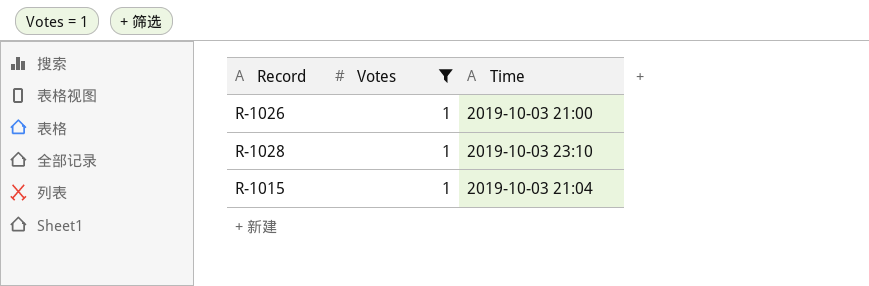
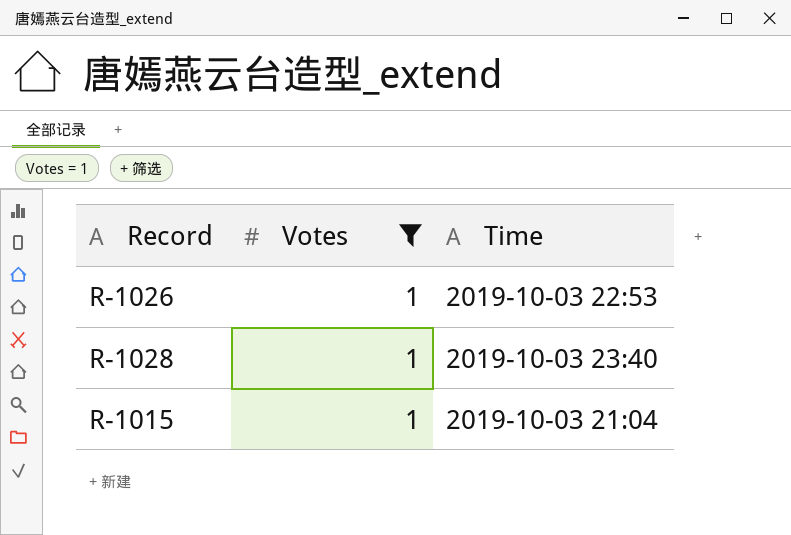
R-1026 | Time: 2019-10-03 21:00 -> 2019-10-03 22:53
R-1028 | Time: 2019-10-03 23:10 -> 2019-10-03 23:40

